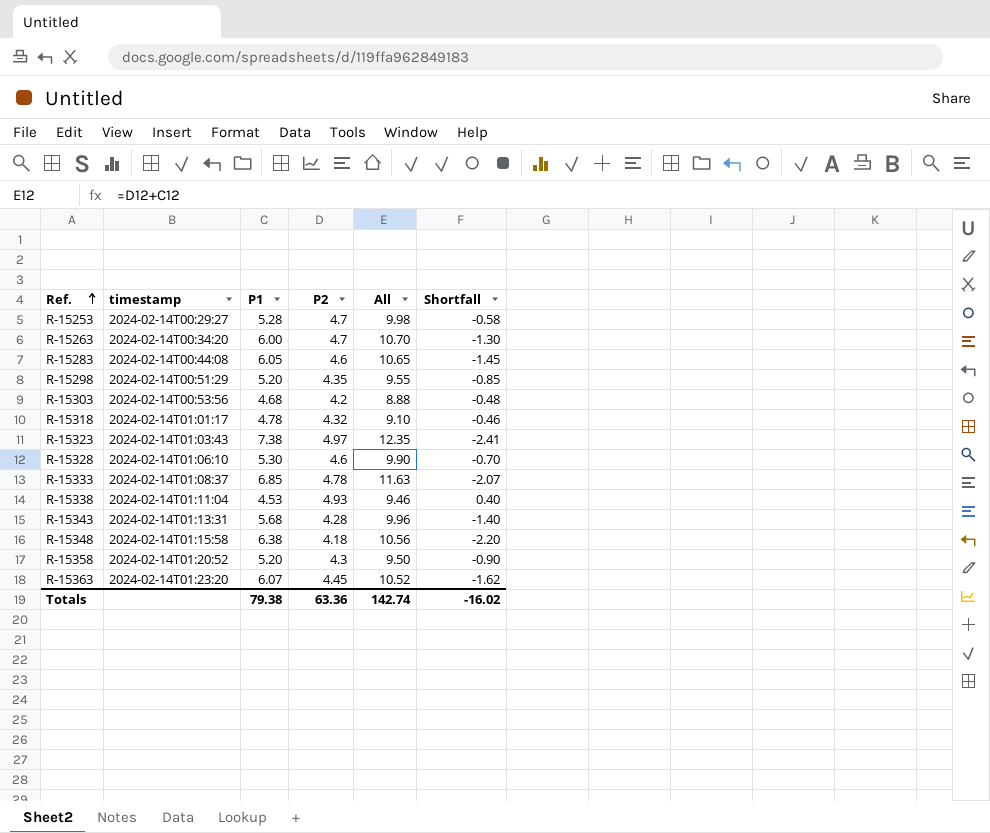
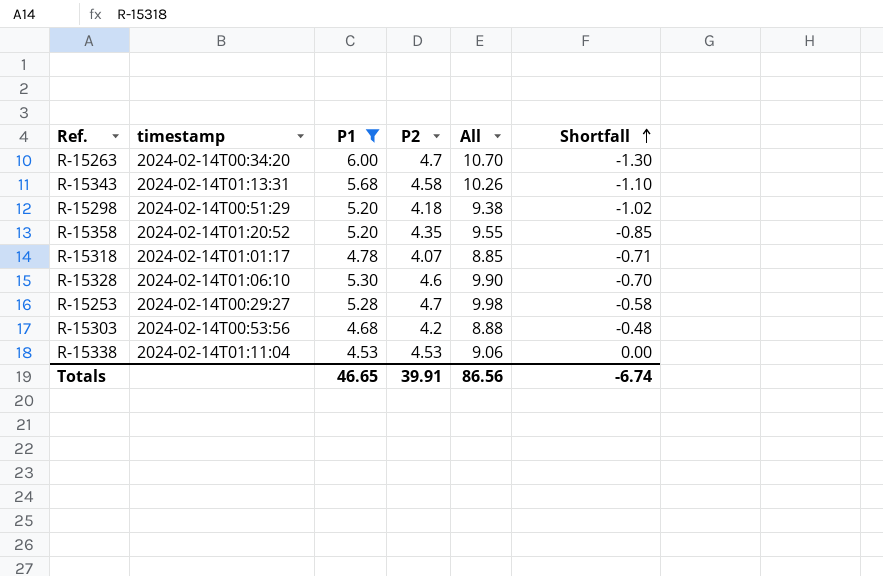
filter: none -> P1 <= 6.00
row order: Ref. ascending -> Shortfall ascending
R-15343 | P2: 4.28 -> 4.58
R-15343 | All: 9.96 -> 10.26
R-15343 | Shortfall: -1.40 -> -1.10
R-15298 | P2: 4.35 -> 4.18
R-15298 | All: 9.55 -> 9.38
R-15298 | Shortfall: -0.85 -> -1.02
R-15358 | P2: 4.3 -> 4.35
R-15358 | All: 9.50 -> 9.55
R-15358 | Shortfall: -0.90 -> -0.85
R-15318 | P2: 4.32 -> 4.07
R-15318 | All: 9.10 -> 8.85
R-15318 | Shortfall: -0.46 -> -0.71
R-15338 | P2: 4.93 -> 4.53
R-15338 | All: 9.46 -> 9.06
R-15338 | Shortfall: 0.40 -> 0.00
Totals | P1: 79.38 -> 46.65
Totals | P2: 63.36 -> 39.91
Totals | All: 142.74 -> 86.56
Totals | Shortfall: -16.02 -> -6.74

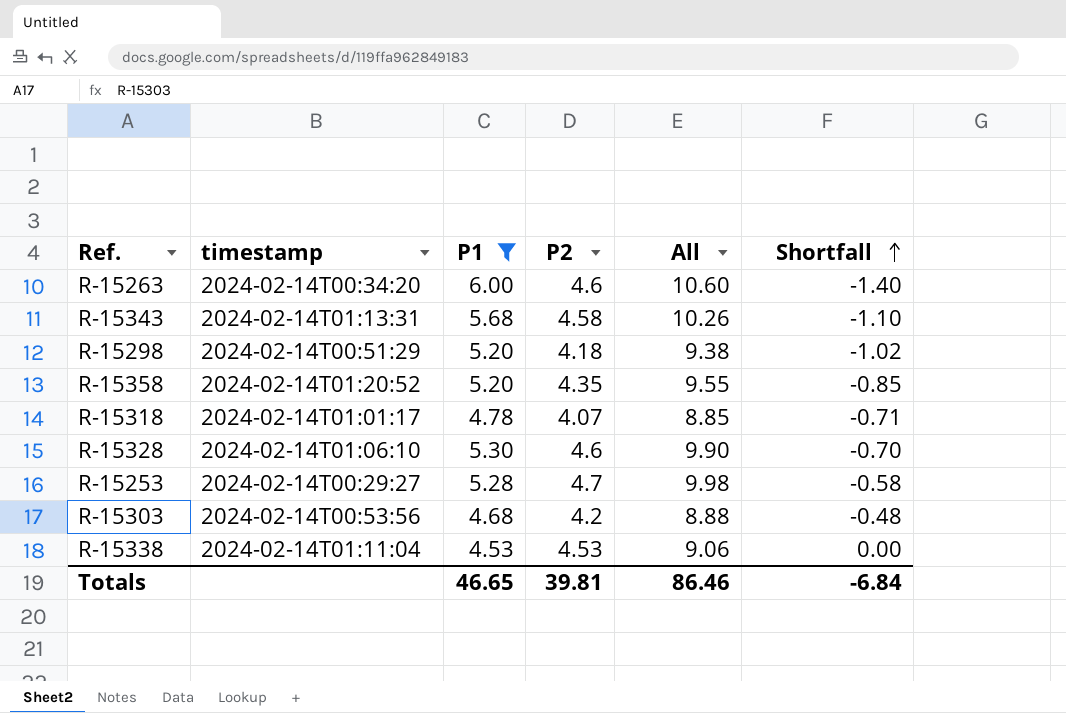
R-15263 | P2: 4.7 -> 4.6
R-15263 | All: 10.70 -> 10.60
R-15263 | Shortfall: -1.30 -> -1.40
Totals | P2: 39.91 -> 39.81
Totals | All: 86.56 -> 86.46
Totals | Shortfall: -6.74 -> -6.84

